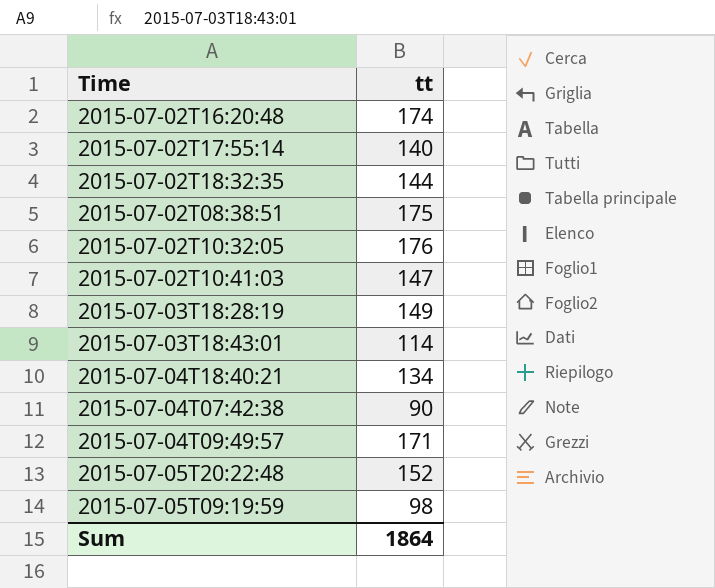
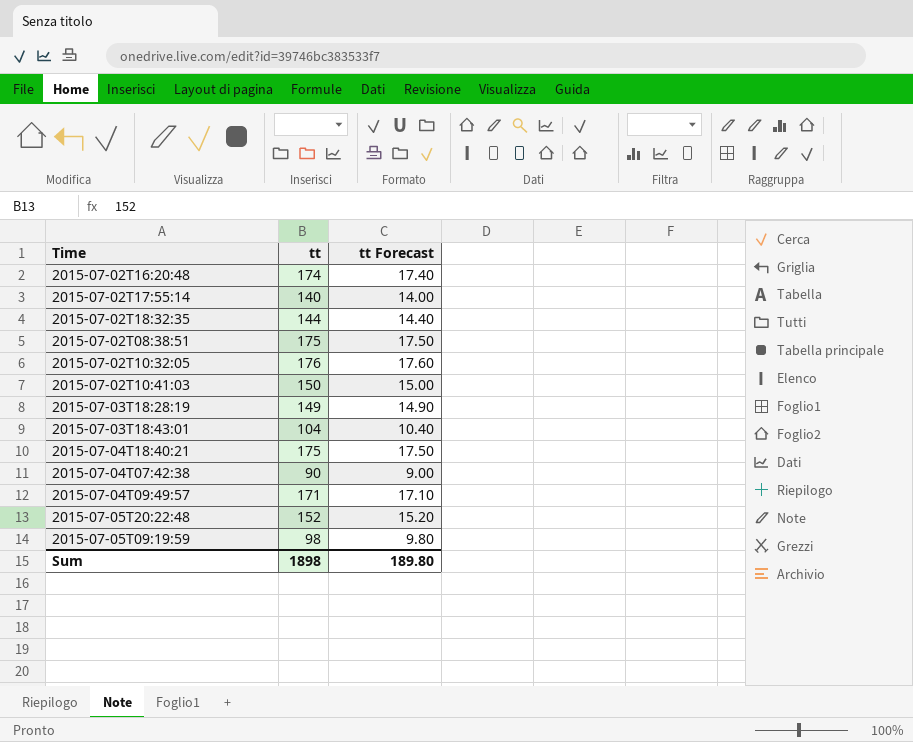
column tt Forecast | formula: none -> [tt] * 0.1
2015-07-02T10:41:03 | tt: 147 -> 150
2015-07-03T18:43:01 | tt: 114 -> 104
2015-07-04T18:40:21 | tt: 134 -> 175
Sum | tt: 1864 -> 1898

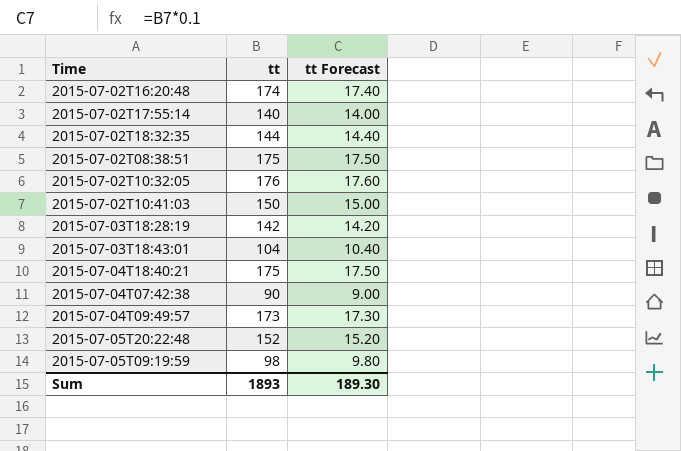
2015-07-03T18:28:19 | tt: 149 -> 142
2015-07-03T18:28:19 | tt Forecast: 14.90 -> 14.20
2015-07-04T09:49:57 | tt: 171 -> 173
2015-07-04T09:49:57 | tt Forecast: 17.10 -> 17.30
Sum | tt: 1898 -> 1893
Sum | tt Forecast: 189.80 -> 189.30

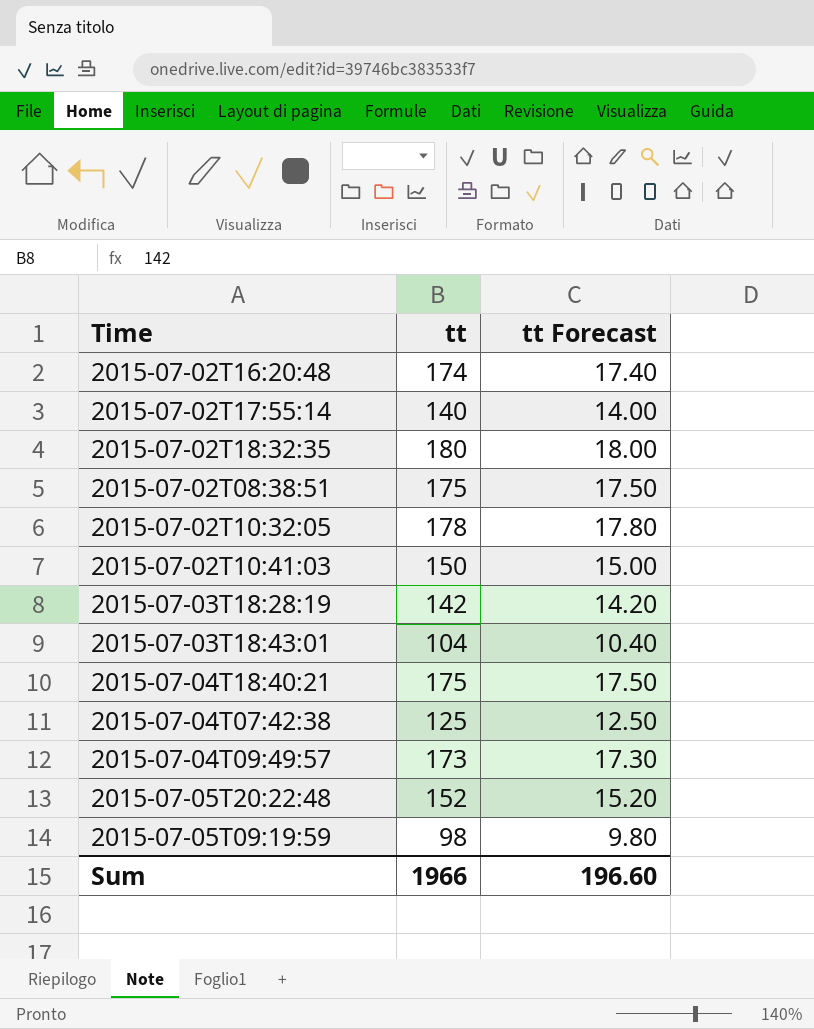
2015-07-02T18:32:35 | tt: 144 -> 180
2015-07-02T18:32:35 | tt Forecast: 14.40 -> 18.00
2015-07-02T10:32:05 | tt: 176 -> 178
2015-07-02T10:32:05 | tt Forecast: 17.60 -> 17.80
2015-07-04T07:42:38 | tt: 90 -> 125
2015-07-04T07:42:38 | tt Forecast: 9.00 -> 12.50
Sum | tt: 1893 -> 1966
Sum | tt Forecast: 189.30 -> 196.60

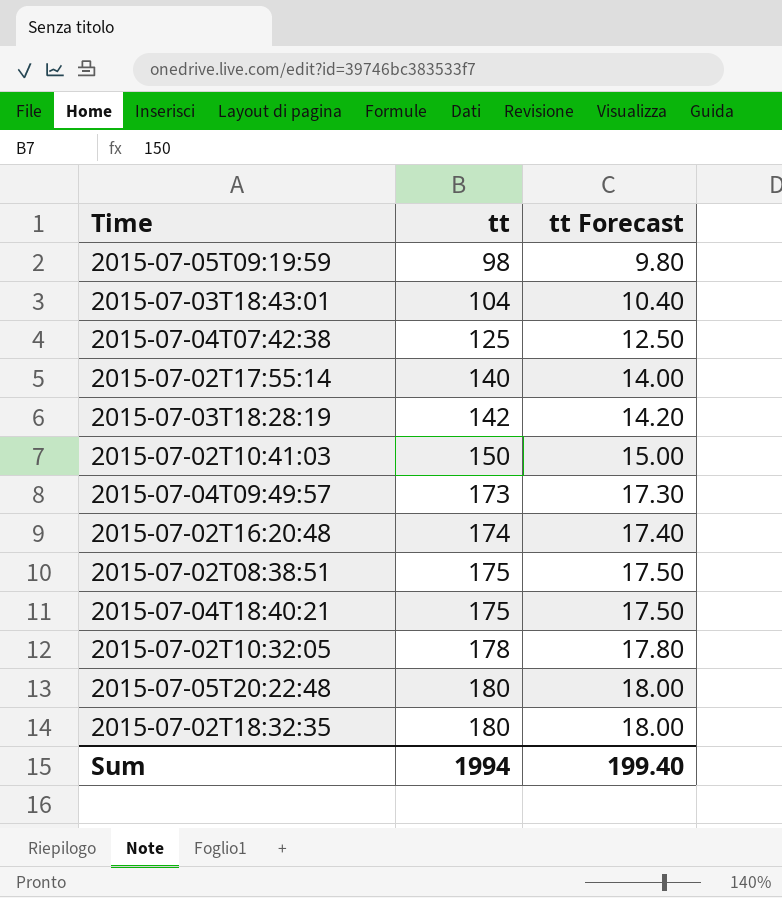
row order: none -> tt ascending
2015-07-05T20:22:48 | tt: 152 -> 180
2015-07-05T20:22:48 | tt Forecast: 15.20 -> 18.00
Sum | tt: 1966 -> 1994
Sum | tt Forecast: 196.60 -> 199.40

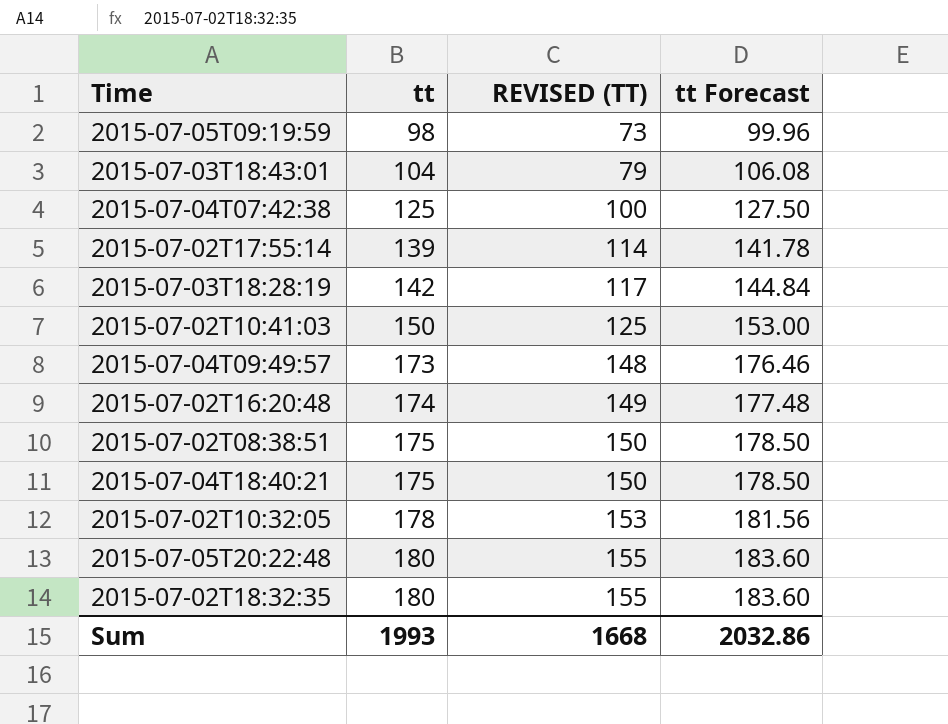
column REVISED (TT) | formula: none -> [tt] - 25
column tt Forecast | formula: [tt] * 0.1 -> [tt] * 1.02
2015-07-02T17:55:14 | tt: 140 -> 139
Sum | tt: 1994 -> 1993
Sum | tt Forecast: 199.40 -> 2032.86

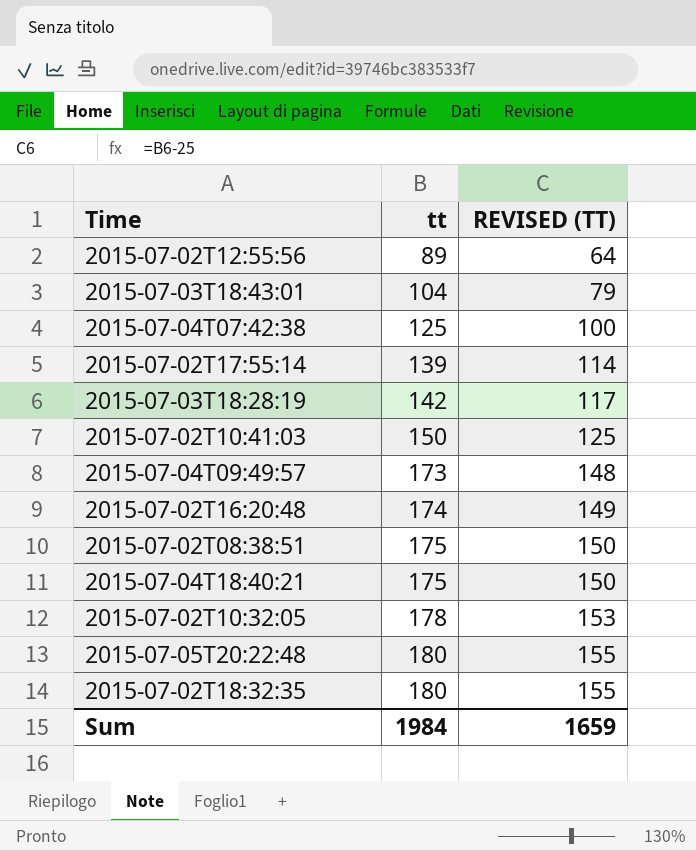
column tt Forecast | formula: [tt] * 1.02 -> none
row 2015-07-05T09:19:59: 98 | 73 | 99.96 -> none
row 2015-07-02T12:55:56: none -> 89 | 64
Sum | tt: 1993 -> 1984
Sum | REVISED (TT): 1668 -> 1659

